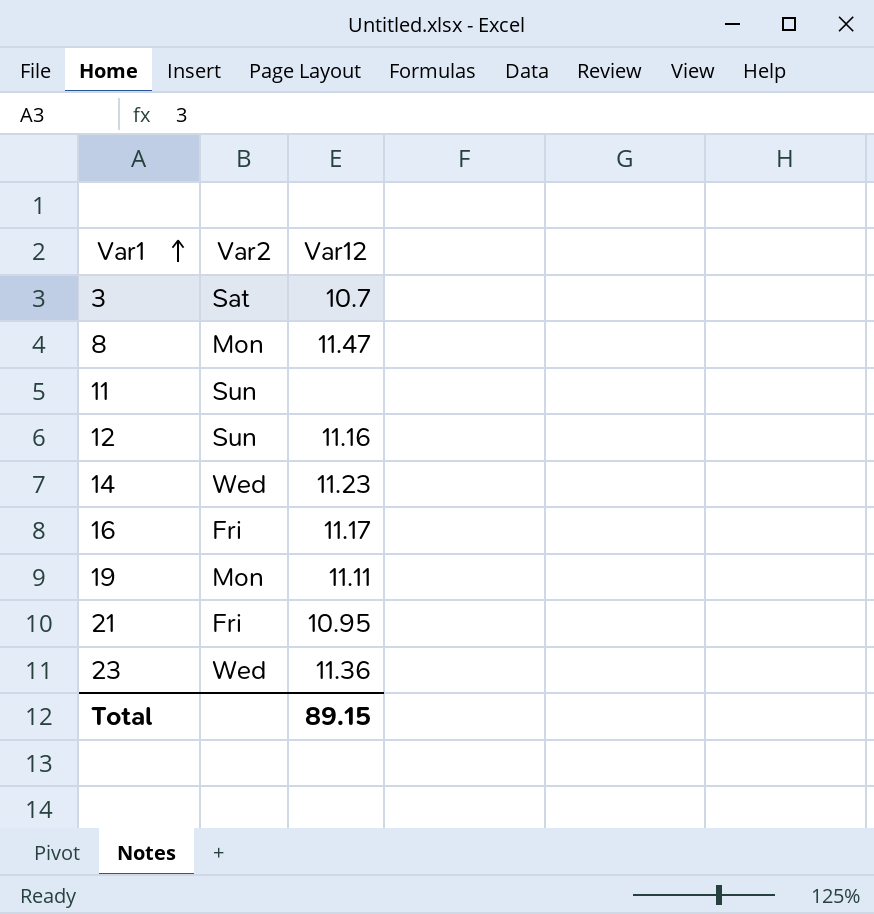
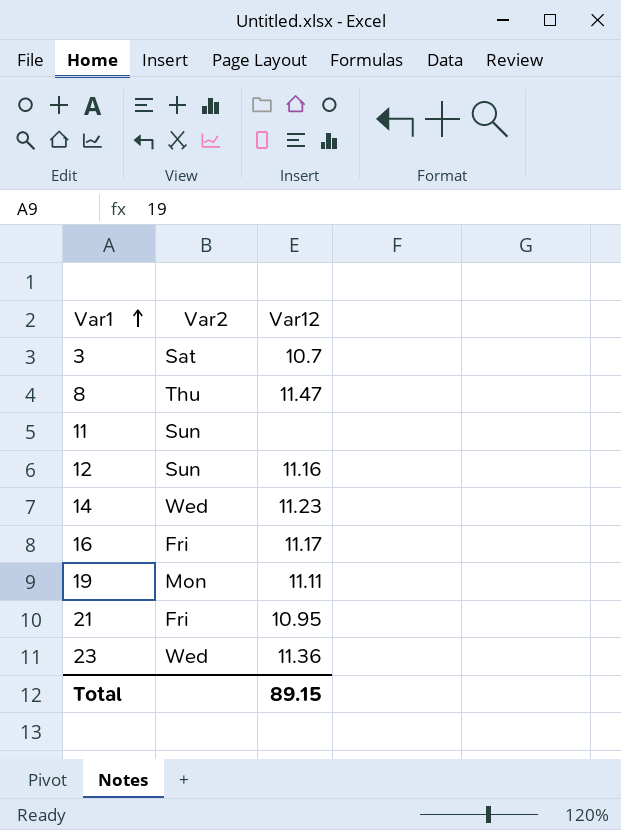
8 | Var2: Mon -> Thu

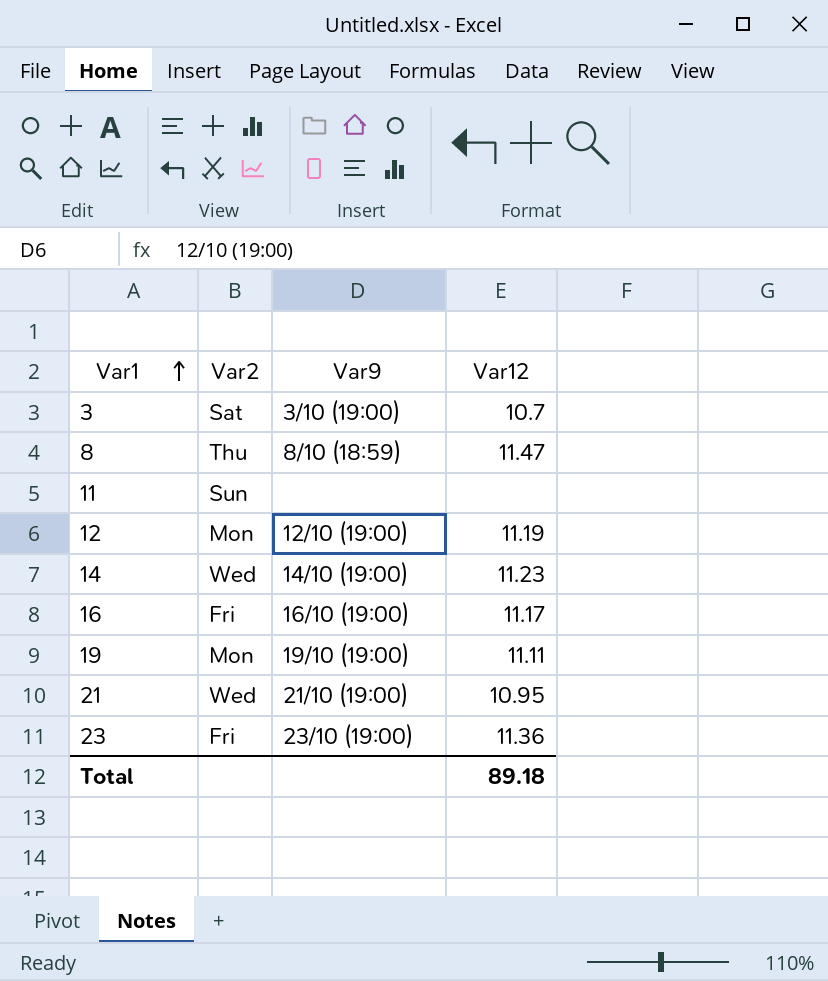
column Var9 | position: none -> 3
12 | Var2: Sun -> Mon
12 | Var12: 11.16 -> 11.19
21 | Var2: Fri -> Wed
23 | Var2: Wed -> Fri
Total | Var12: 89.15 -> 89.18

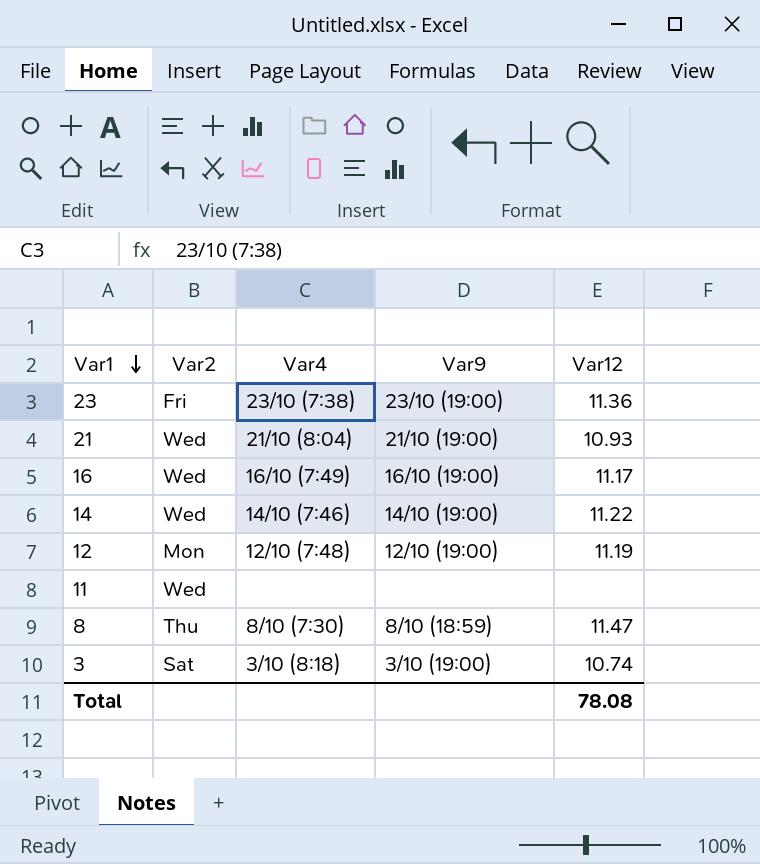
row order: Var1 ascending -> Var1 descending
column Var4 | position: none -> 3
row 19: Mon | 19/10 (19:00) | 11.11 -> none
21 | Var12: 10.95 -> 10.93
16 | Var2: Fri -> Wed
14 | Var12: 11.23 -> 11.22
11 | Var2: Sun -> Wed
3 | Var12: 10.7 -> 10.74
Total | Var12: 89.18 -> 78.08

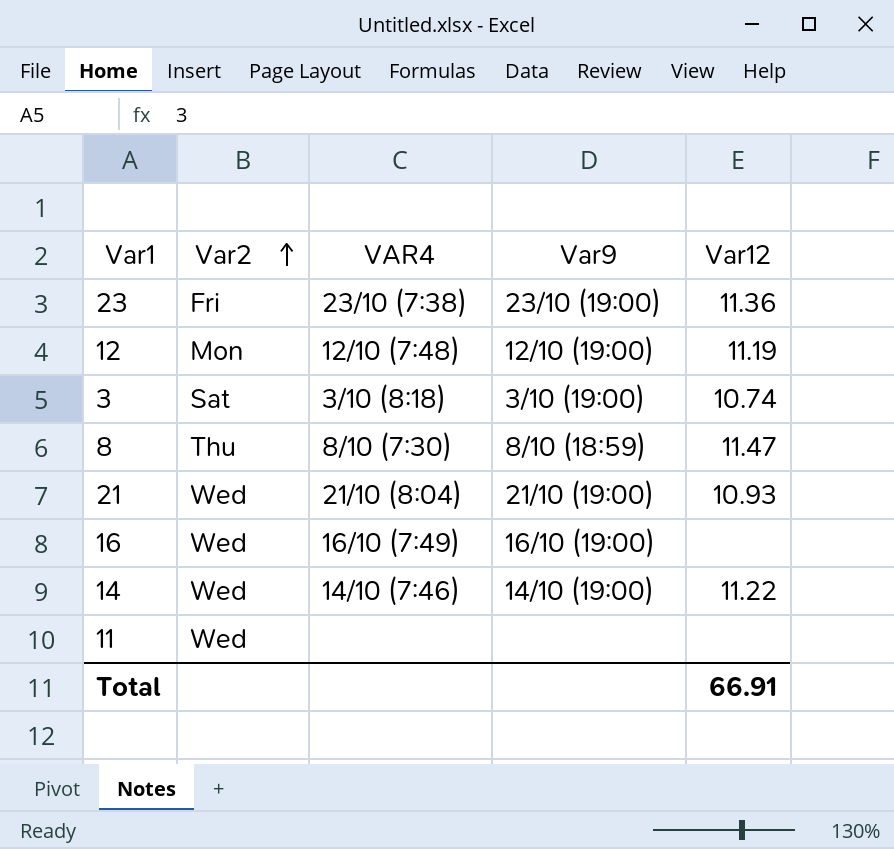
row order: Var1 descending -> Var2 ascending
column name: Var4 -> VAR4
16 | Var12: 11.17 -> none
Total | Var12: 78.08 -> 66.91

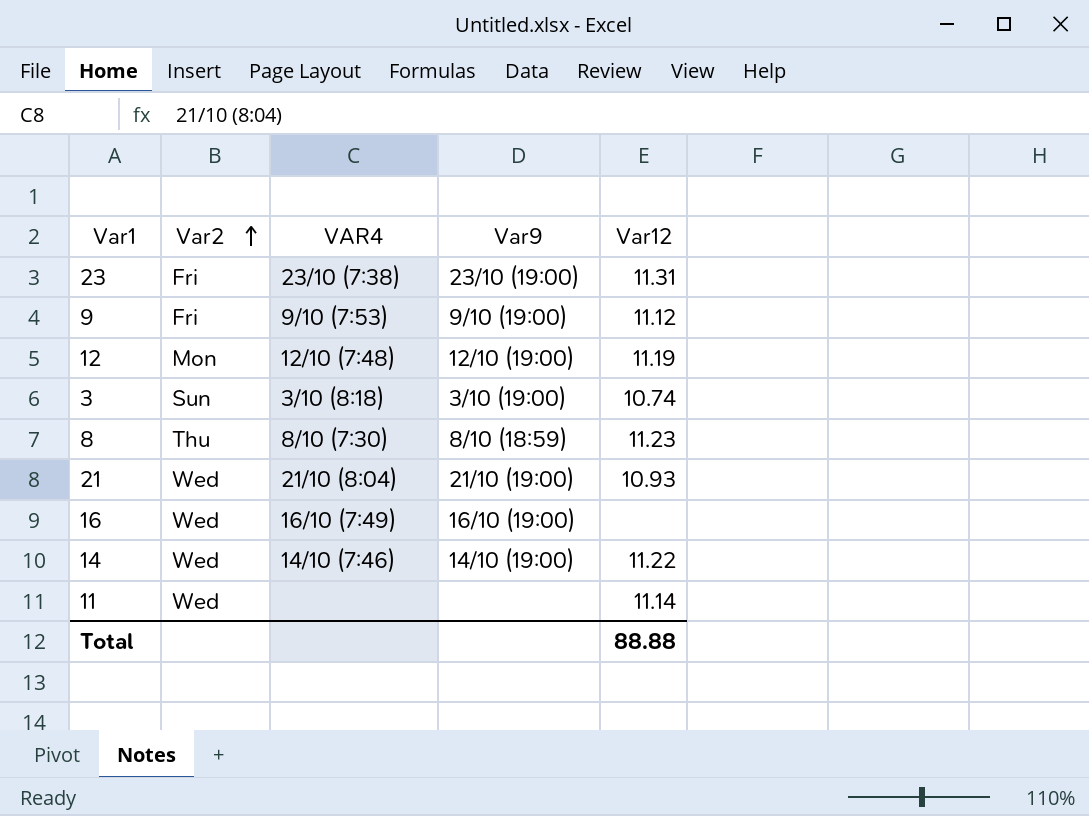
23 | Var12: 11.36 -> 11.31
row 9: none -> Fri | 9/10 (7:53) | 9/10 (19:00) | 11.12
3 | Var2: Sat -> Sun
8 | Var12: 11.47 -> 11.23
11 | Var12: none -> 11.14
Total | Var12: 66.91 -> 88.88

